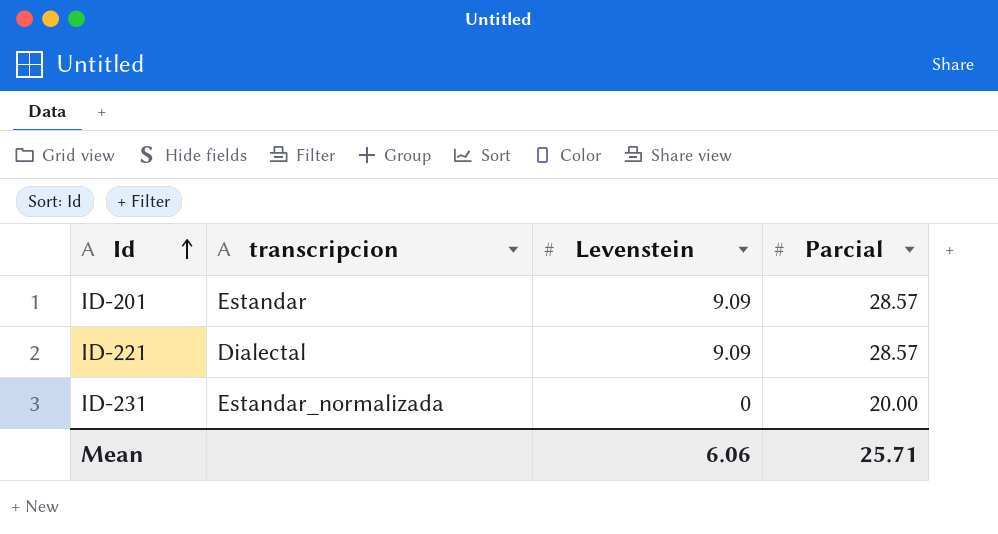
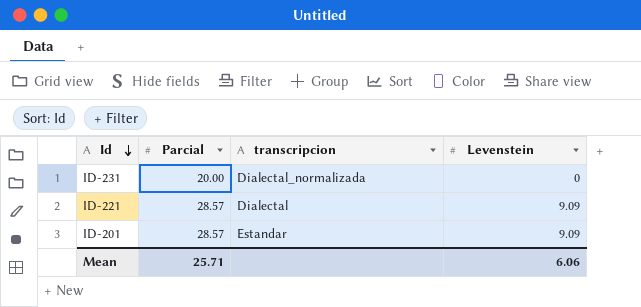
row order: Id ascending -> Id descending
column Parcial | position: 4 -> 2
ID-231 | transcripcion: Estandar_normalizada -> Dialectal_normalizada

